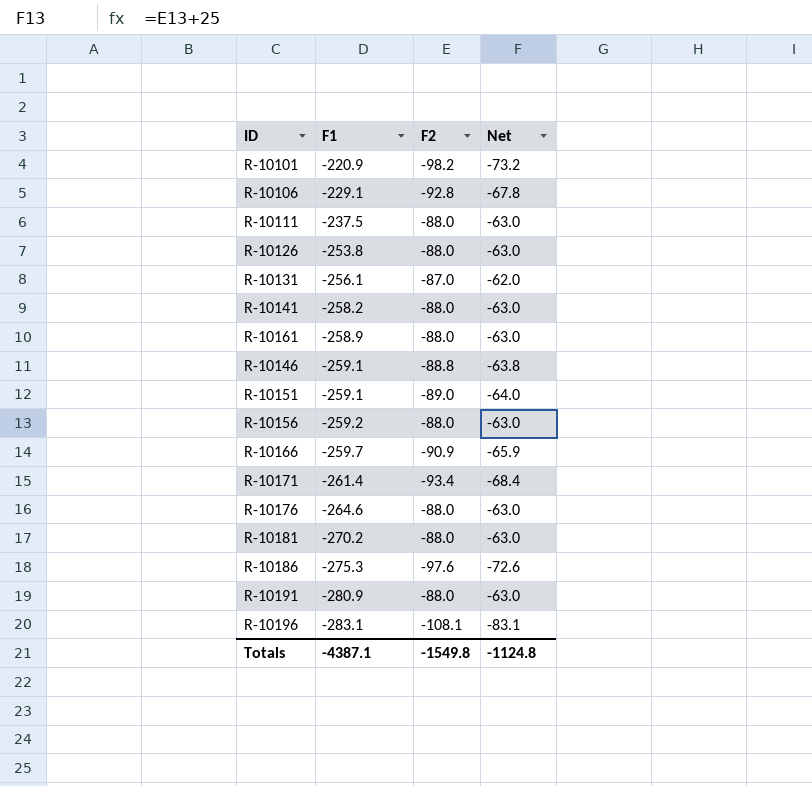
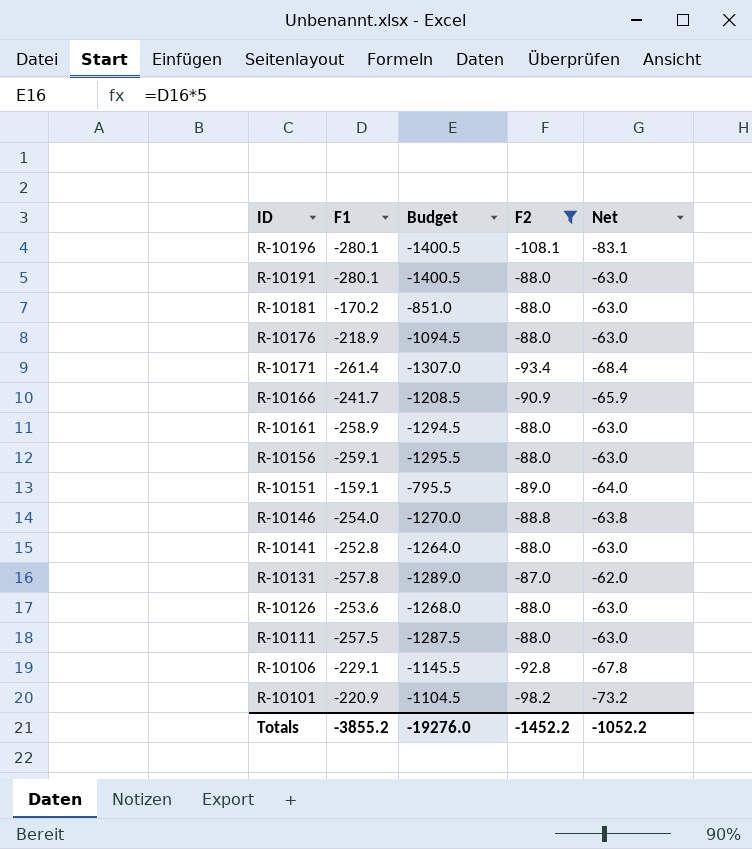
filter: none -> F2 != -97.6
row order: F1 descending -> ID descending
column Budget | formula: none -> [F1] * 5
R-10196 | F1: -283.1 -> -280.1
R-10191 | F1: -280.9 -> -280.1
R-10181 | F1: -270.2 -> -170.2
R-10176 | F1: -264.6 -> -218.9
R-10166 | F1: -259.7 -> -241.7
R-10156 | F1: -259.2 -> -259.1
R-10151 | F1: -259.1 -> -159.1
R-10146 | F1: -259.1 -> -254.0
R-10141 | F1: -258.2 -> -252.8
R-10131 | F1: -256.1 -> -257.8
R-10126 | F1: -253.8 -> -253.6
R-10111 | F1: -237.5 -> -257.5
Totals | F1: -4387.1 -> -3855.2
Totals | F2: -1549.8 -> -1452.2
Totals | Net: -1124.8 -> -1052.2

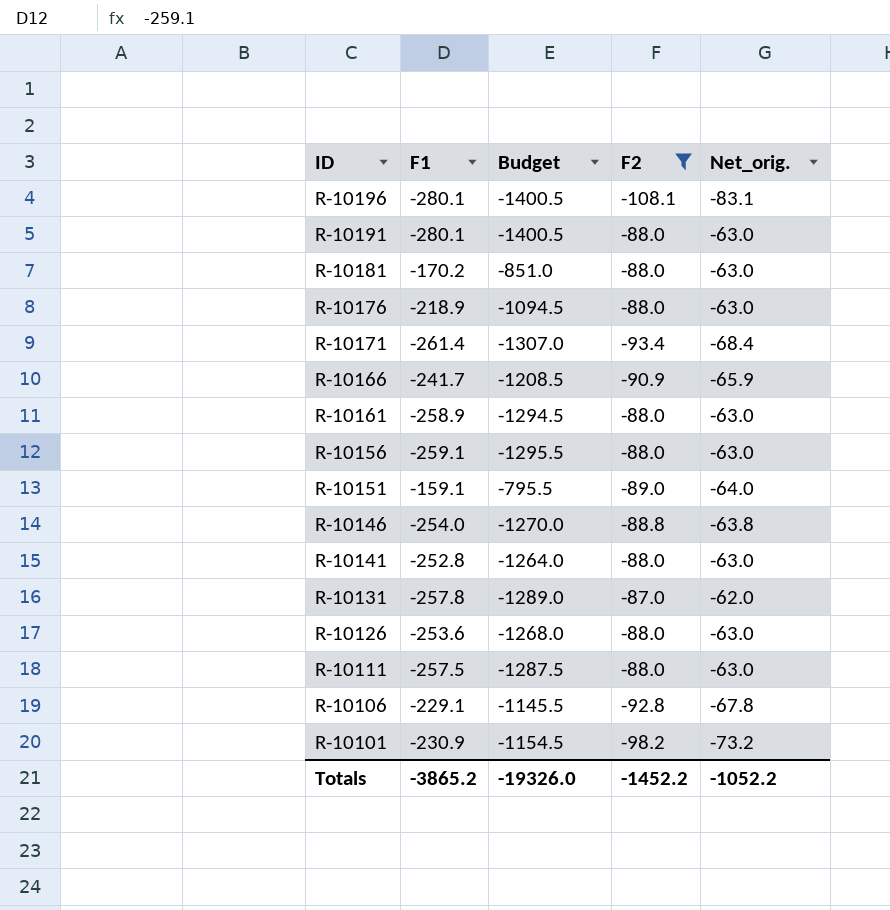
column name: Net -> Net_orig.
R-10101 | F1: -220.9 -> -230.9
R-10101 | Budget: -1104.5 -> -1154.5
Totals | F1: -3855.2 -> -3865.2
Totals | Budget: -19276.0 -> -19326.0

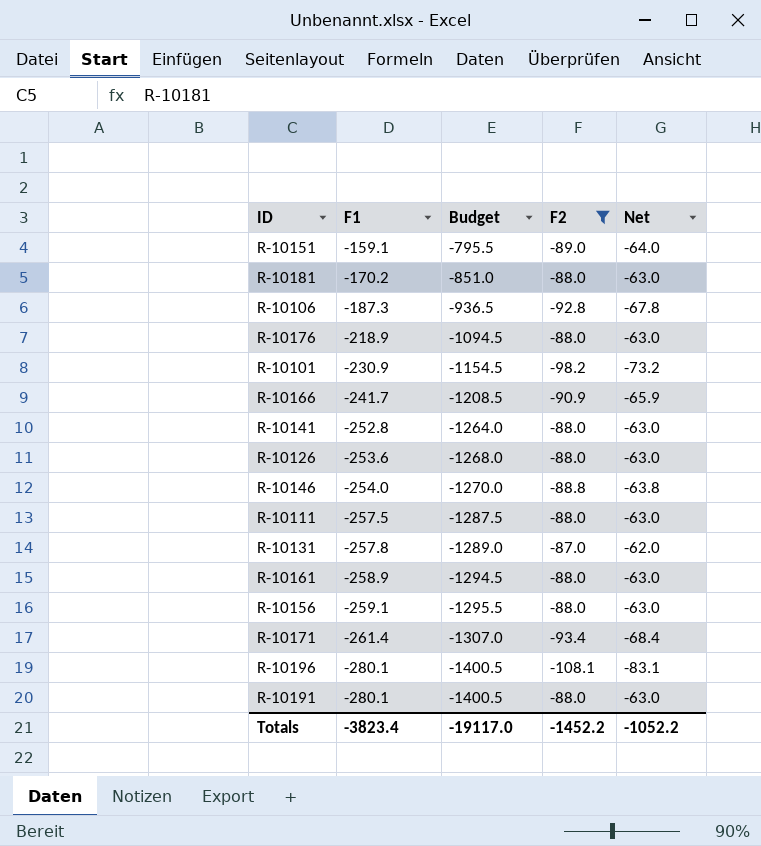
row order: ID descending -> F1 descending
column name: Net_orig. -> Net
R-10106 | F1: -229.1 -> -187.3
R-10106 | Budget: -1145.5 -> -936.5
Totals | F1: -3865.2 -> -3823.4
Totals | Budget: -19326.0 -> -19117.0

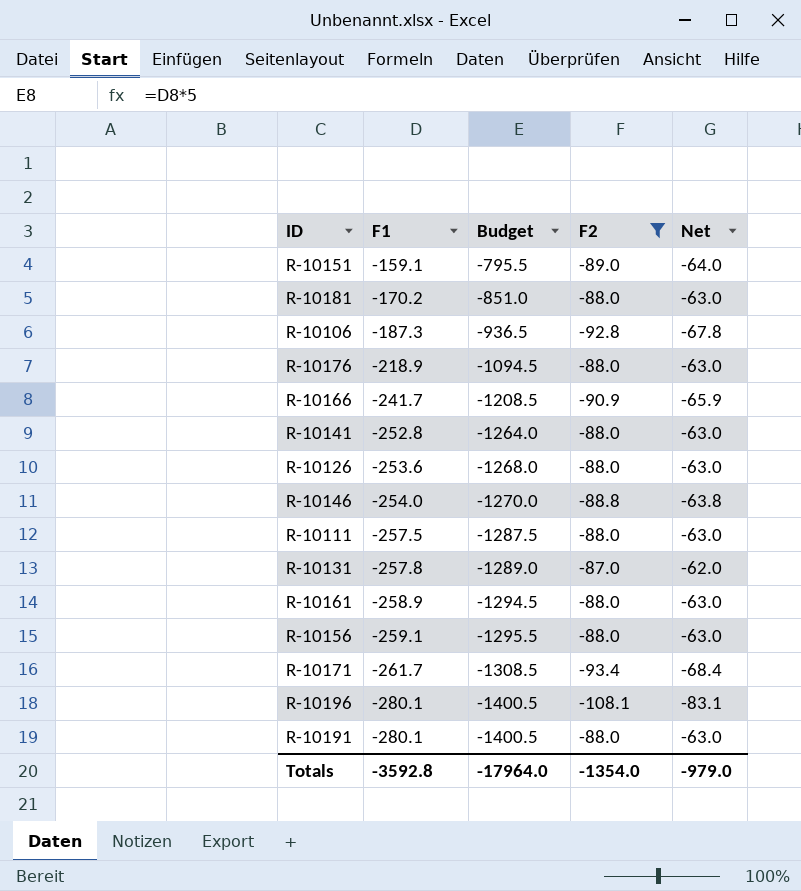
row R-10101: -230.9 | -1154.5 | -98.2 | -73.2 -> none
R-10171 | F1: -261.4 -> -261.7
R-10171 | Budget: -1307.0 -> -1308.5
Totals | F1: -3823.4 -> -3592.8
Totals | Budget: -19117.0 -> -17964.0
Totals | F2: -1452.2 -> -1354.0
Totals | Net: -1052.2 -> -979.0

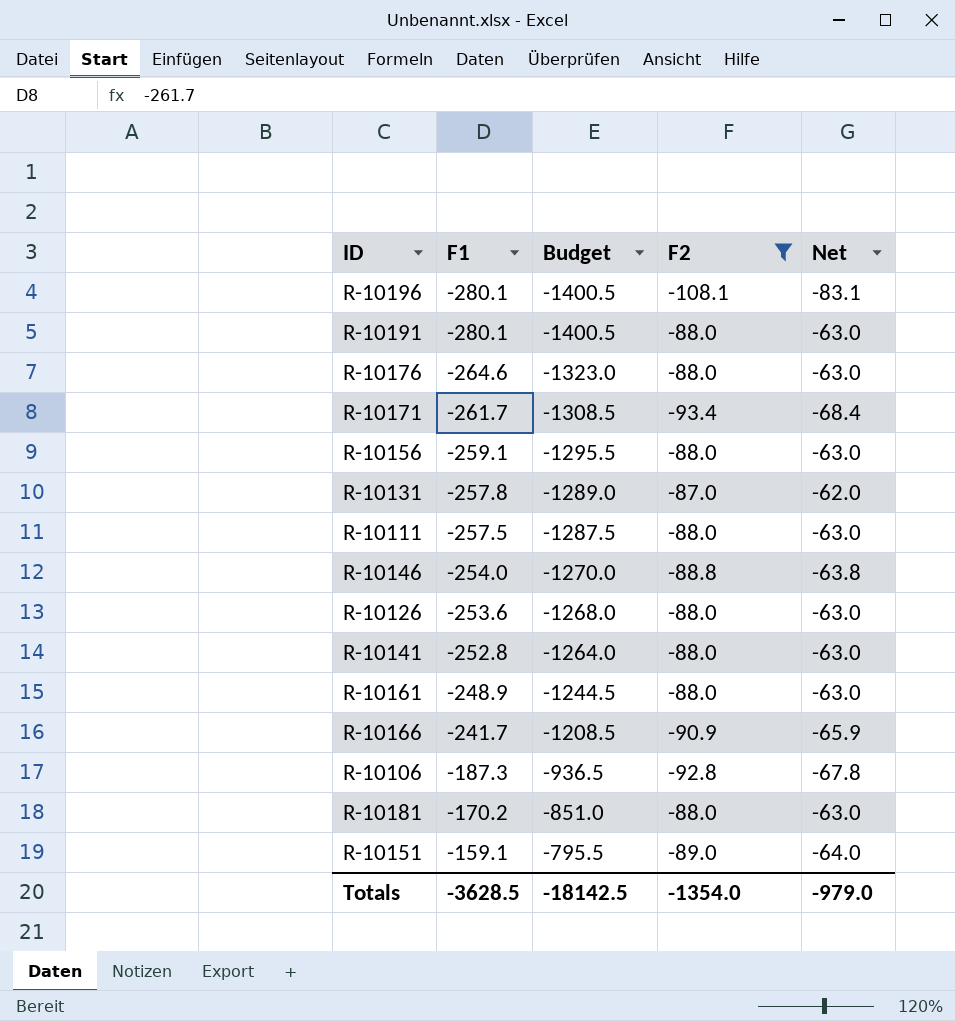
row order: F1 descending -> F1 ascending
R-10176 | F1: -218.9 -> -264.6
R-10176 | Budget: -1094.5 -> -1323.0
R-10161 | F1: -258.9 -> -248.9
R-10161 | Budget: -1294.5 -> -1244.5
Totals | F1: -3592.8 -> -3628.5
Totals | Budget: -17964.0 -> -18142.5

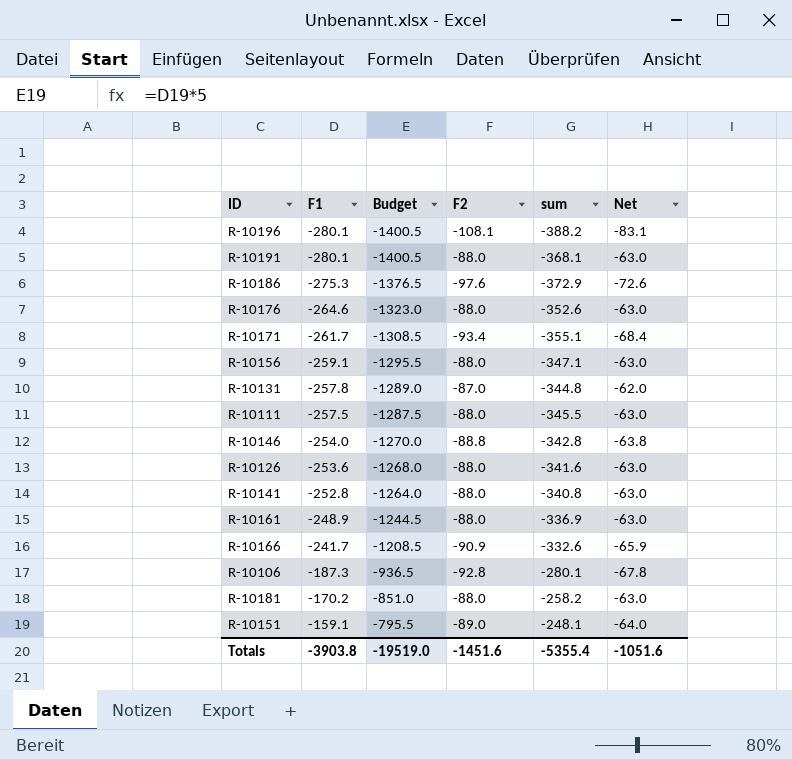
filter: F2 != -97.6 -> none
column sum | formula: none -> [F1] + [F2]
Totals | F1: -3628.5 -> -3903.8
Totals | Budget: -18142.5 -> -19519.0
Totals | F2: -1354.0 -> -1451.6
Totals | Net: -979.0 -> -1051.6

